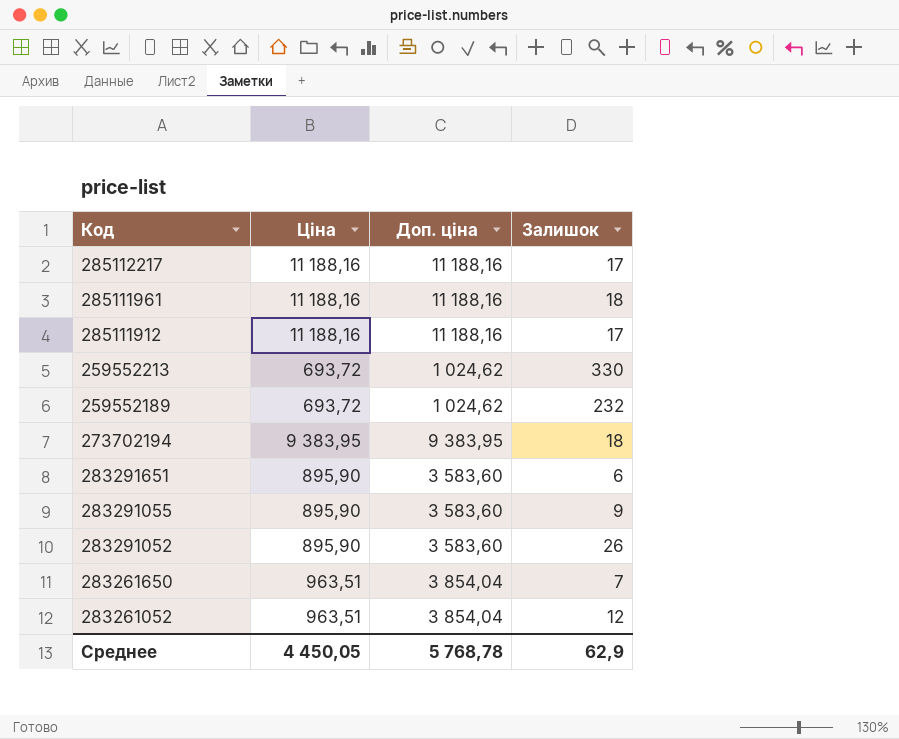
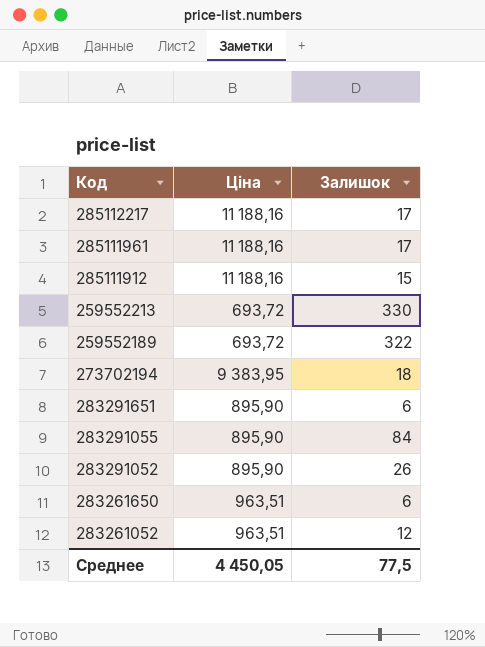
column Доп. ціна | position: 3 -> none
285111961 | Залишок: 18 -> 17
285111912 | Залишок: 17 -> 15
259552189 | Залишок: 232 -> 322
283291055 | Залишок: 9 -> 84
283261650 | Залишок: 7 -> 6
Среднее | Залишок: 62,9 -> 77,5

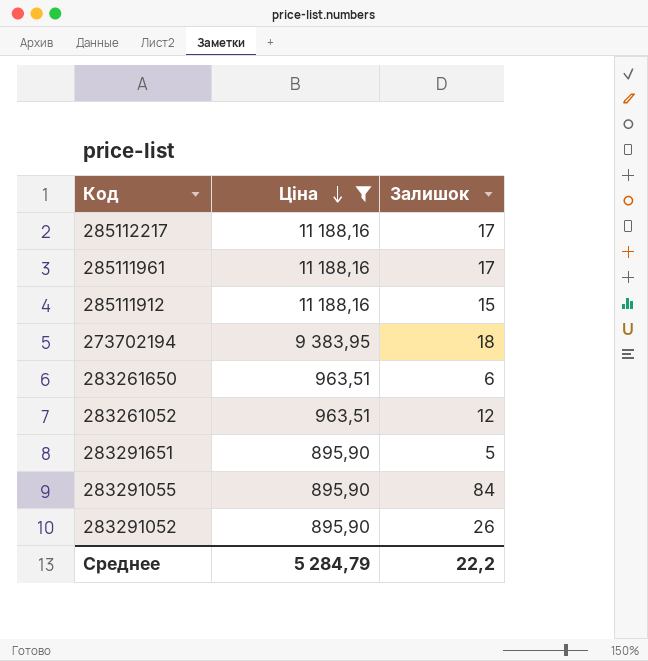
filter: none -> Ціна != 693,72
row order: none -> Ціна descending
283291651 | Залишок: 6 -> 5
Среднее | Ціна: 4 450,05 -> 5 284,79
Среднее | Залишок: 77,5 -> 22,2

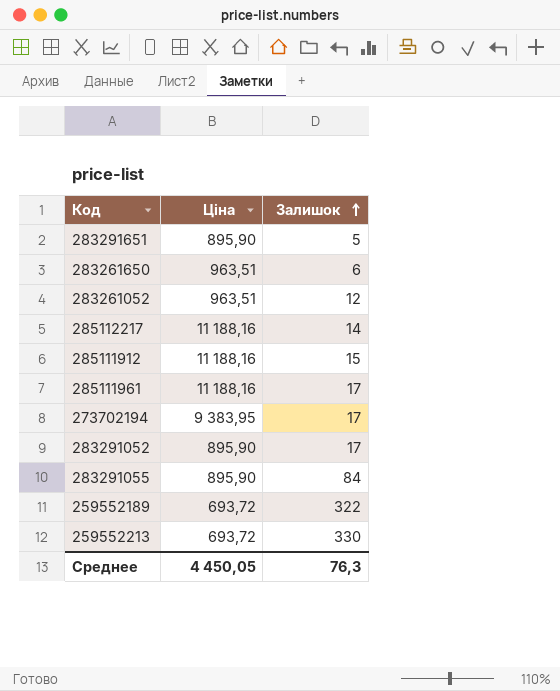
filter: Ціна != 693,72 -> none
row order: Ціна descending -> Залишок ascending
285112217 | Залишок: 17 -> 14
273702194 | Залишок: 18 -> 17
283291052 | Залишок: 26 -> 17
Среднее | Ціна: 5 284,79 -> 4 450,05
Среднее | Залишок: 22,2 -> 76,3

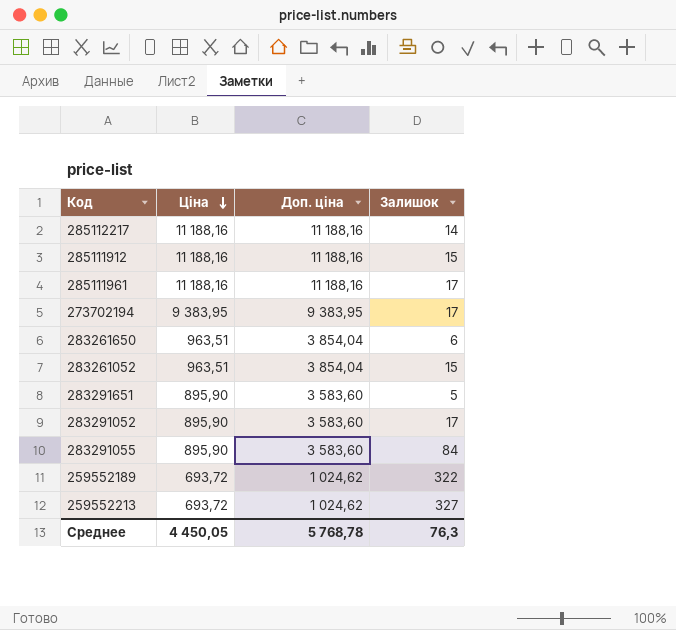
row order: Залишок ascending -> Ціна descending
column Доп. ціна | position: none -> 3
283261052 | Залишок: 12 -> 15
259552213 | Залишок: 330 -> 327

